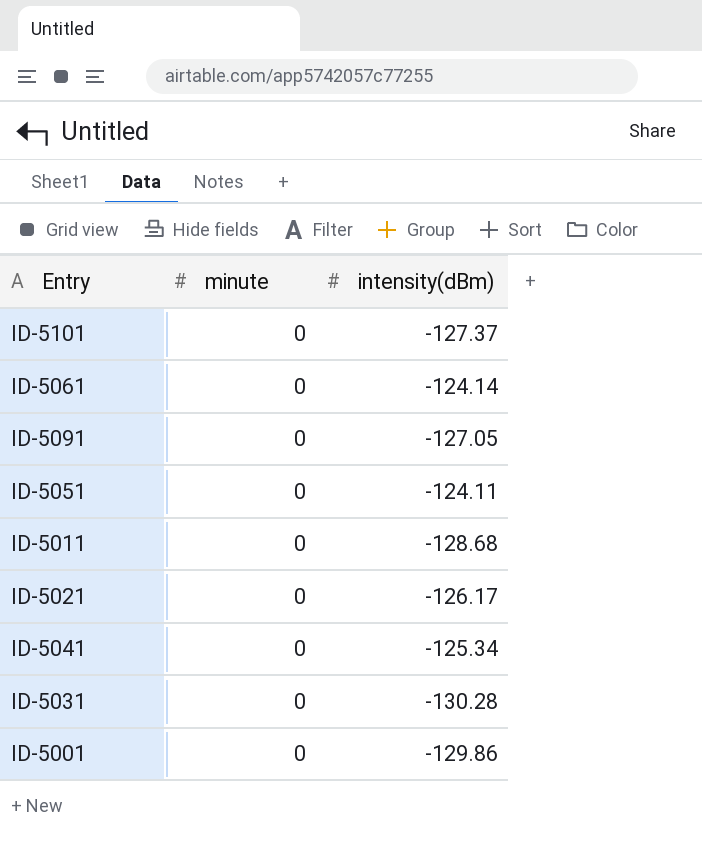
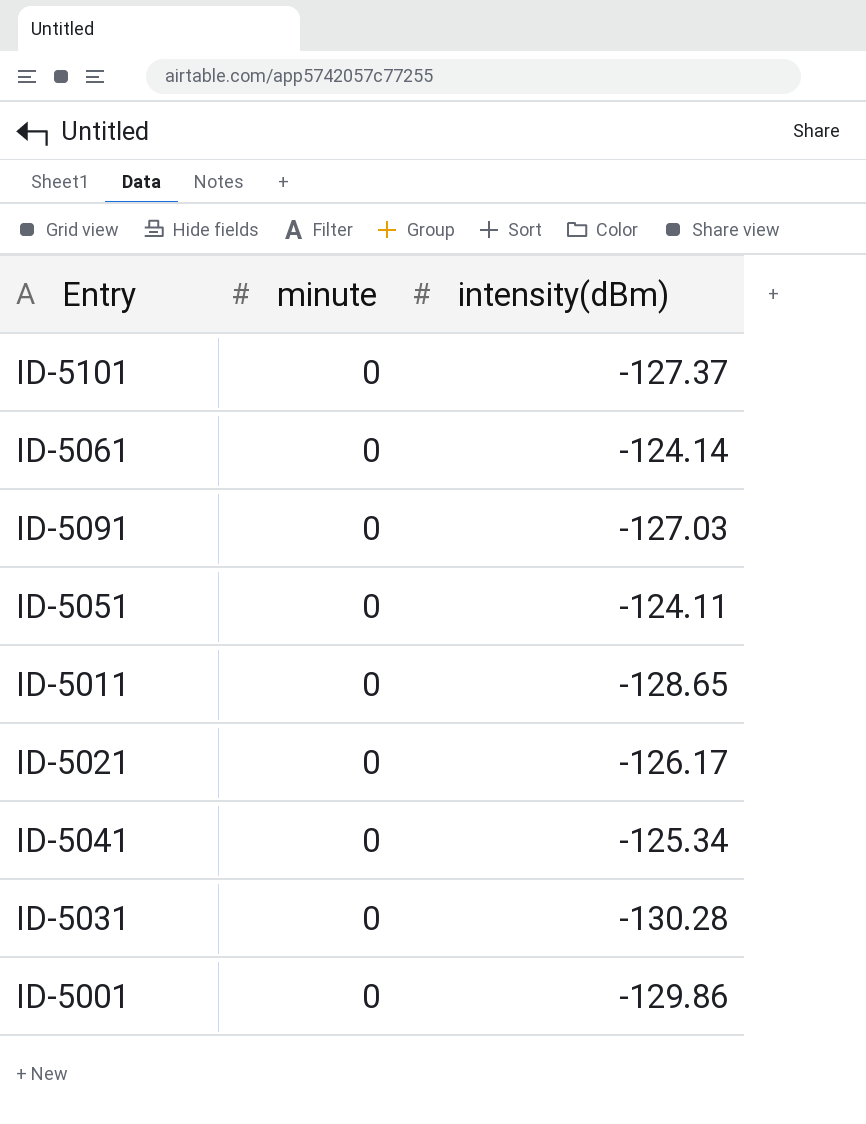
ID-5091 | intensity(dBm): -127.05 -> -127.03
ID-5011 | intensity(dBm): -128.68 -> -128.65

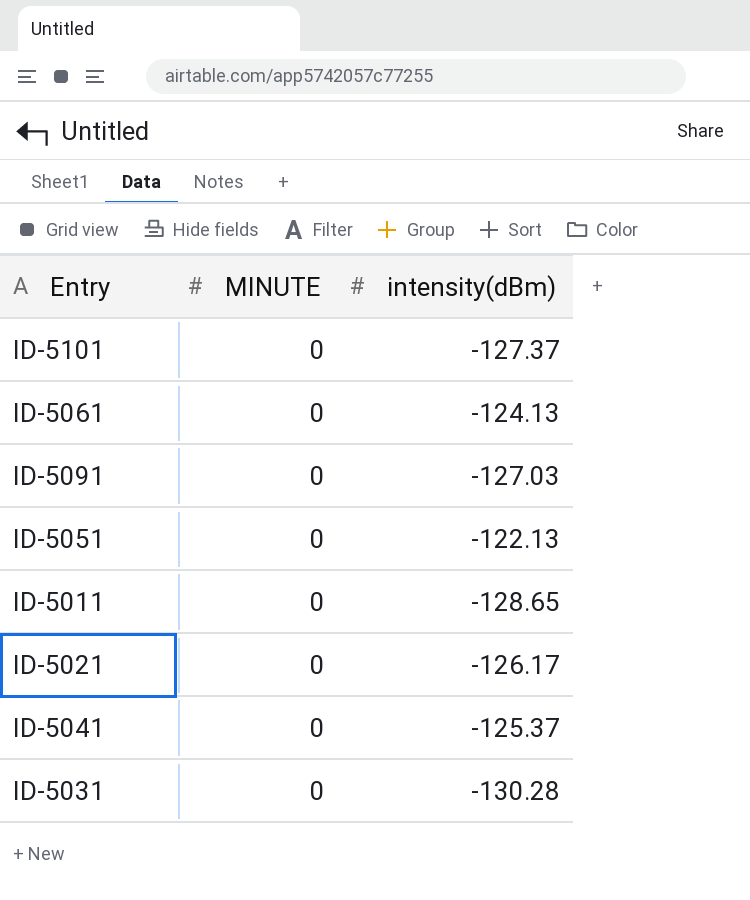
column name: minute -> MINUTE
row ID-5001: 0 | -129.86 -> none
ID-5061 | intensity(dBm): -124.14 -> -124.13
ID-5051 | intensity(dBm): -124.11 -> -122.13
ID-5041 | intensity(dBm): -125.34 -> -125.37

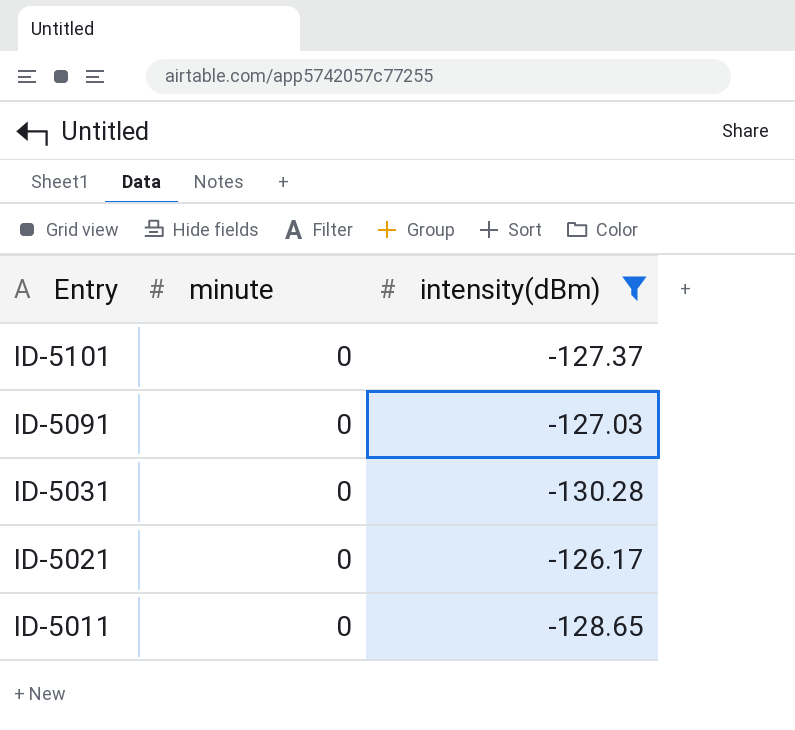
filter: none -> intensity(dBm) <= -126.17
row order: none -> Entry descending
column name: MINUTE -> minute

